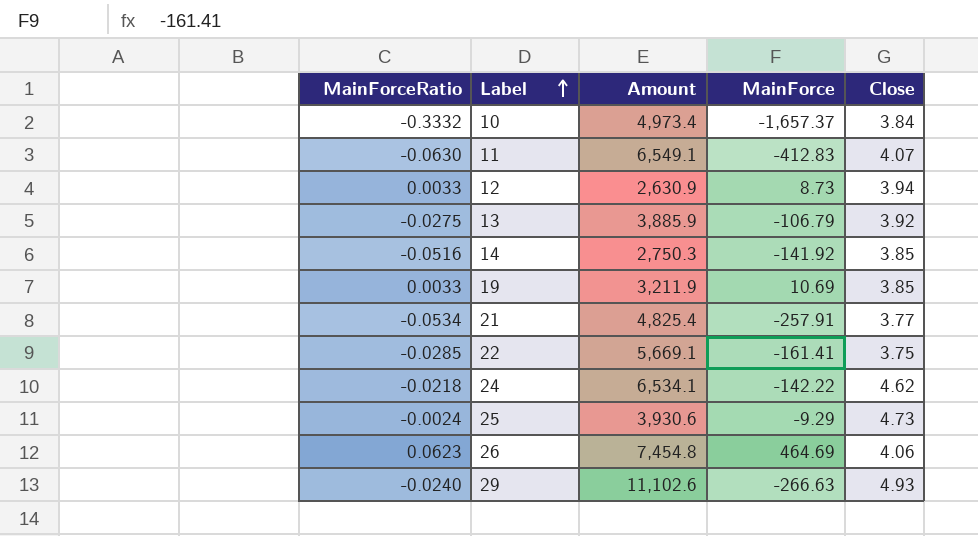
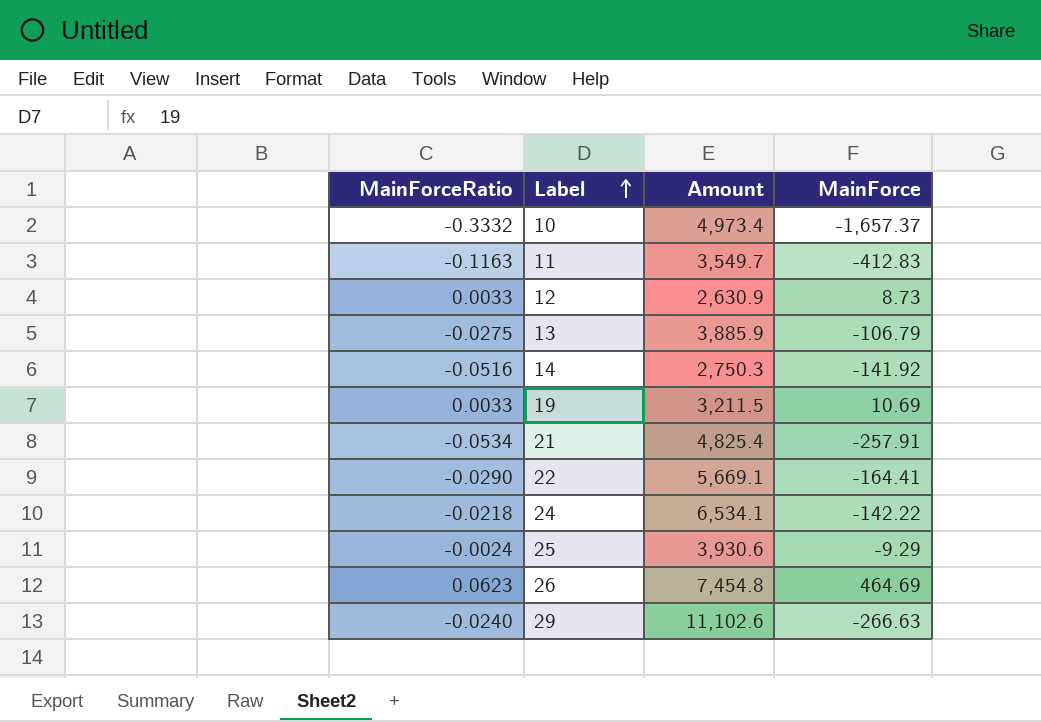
column Close | position: 5 -> none
11 | MainForceRatio: -0.0630 -> -0.1163
11 | Amount: 6,549.1 -> 3,549.7
19 | Amount: 3,211.9 -> 3,211.5
22 | MainForceRatio: -0.0285 -> -0.0290
22 | MainForce: -161.41 -> -164.41

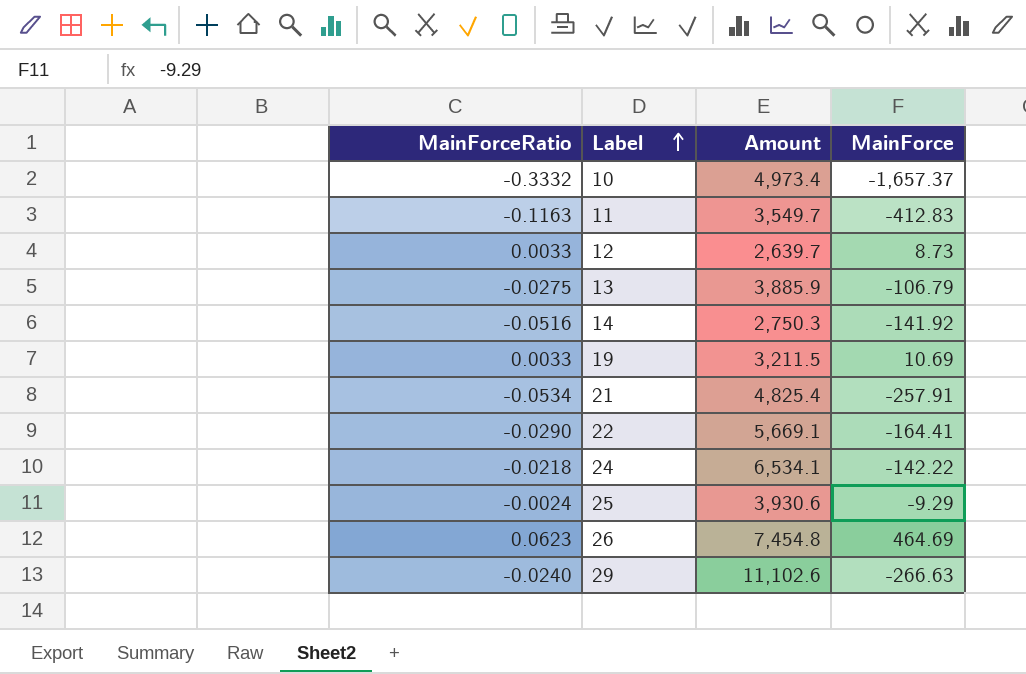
12 | Amount: 2,630.9 -> 2,639.7

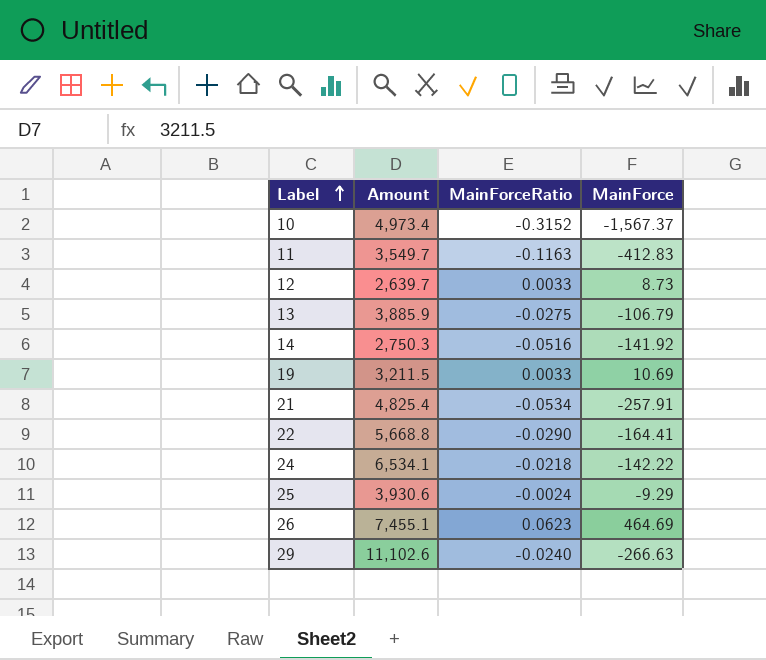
column MainForceRatio | position: 1 -> 3
10 | MainForceRatio: -0.3332 -> -0.3152
10 | MainForce: -1,657.37 -> -1,567.37
22 | Amount: 5,669.1 -> 5,668.8
26 | Amount: 7,454.8 -> 7,455.1

